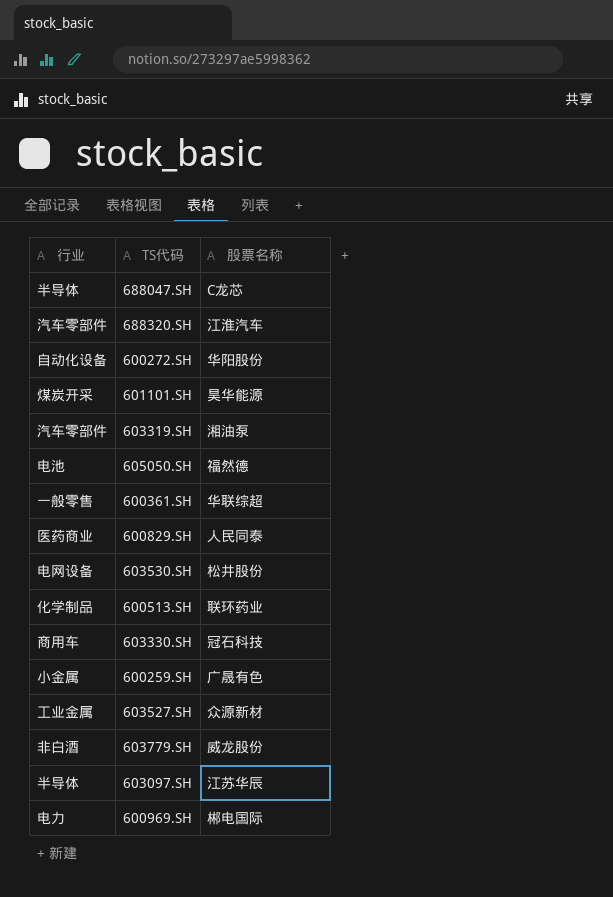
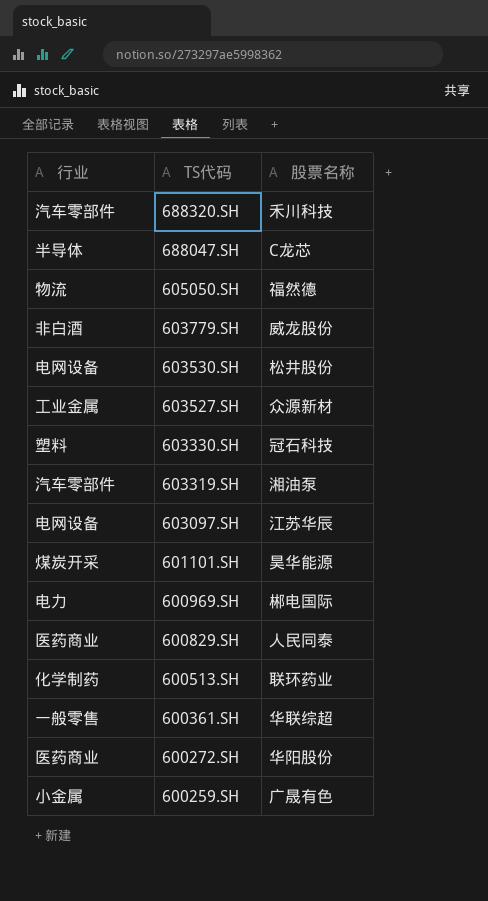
row order: none -> TS代码 descending
688320.SH | 股票名称: 江淮汽车 -> 禾川科技
605050.SH | 行业: 电池 -> 物流
603330.SH | 行业: 商用车 -> 塑料
603097.SH | 行业: 半导体 -> 电网设备
600513.SH | 行业: 化学制品 -> 化学制药
600272.SH | 行业: 自动化设备 -> 医药商业

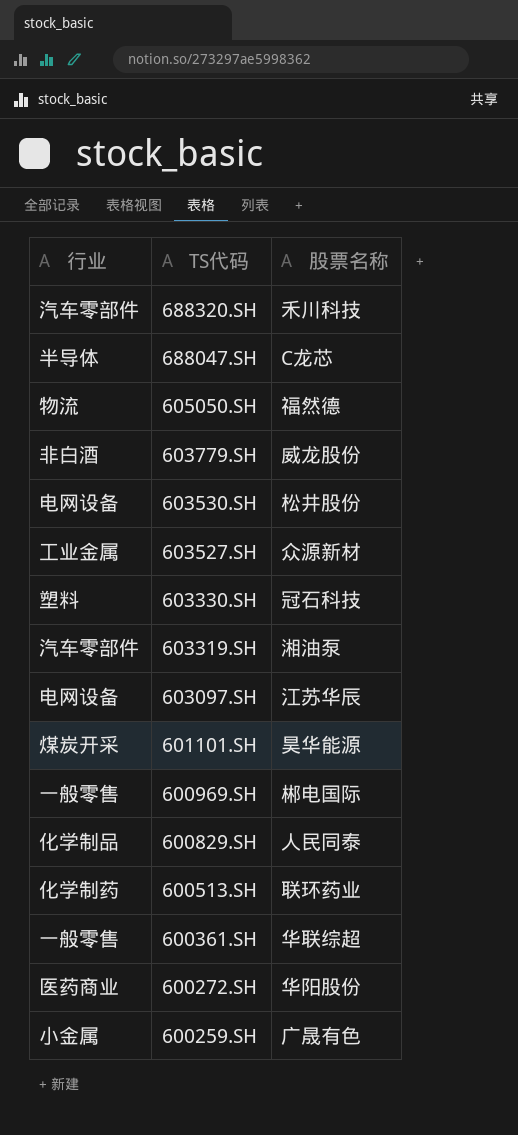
600969.SH | 行业: 电力 -> 一般零售
600829.SH | 行业: 医药商业 -> 化学制品

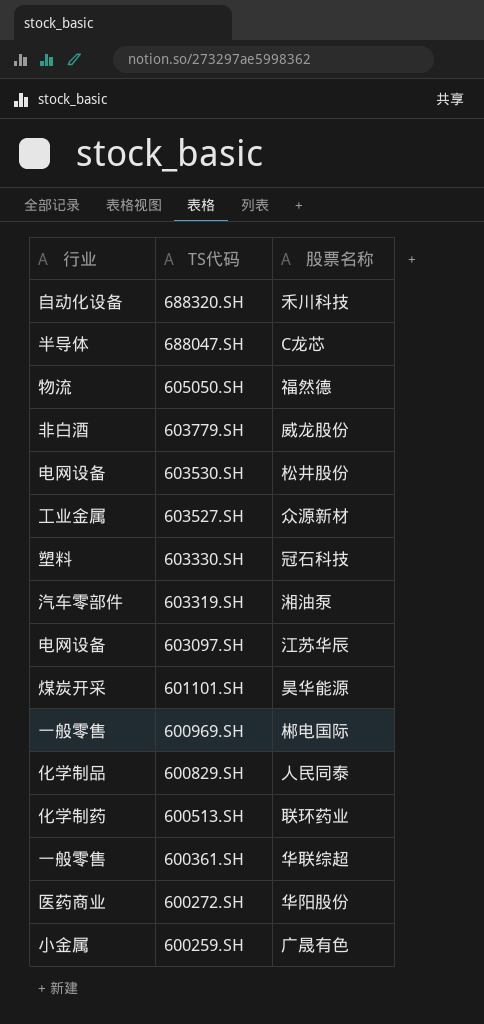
688320.SH | 行业: 汽车零部件 -> 自动化设备

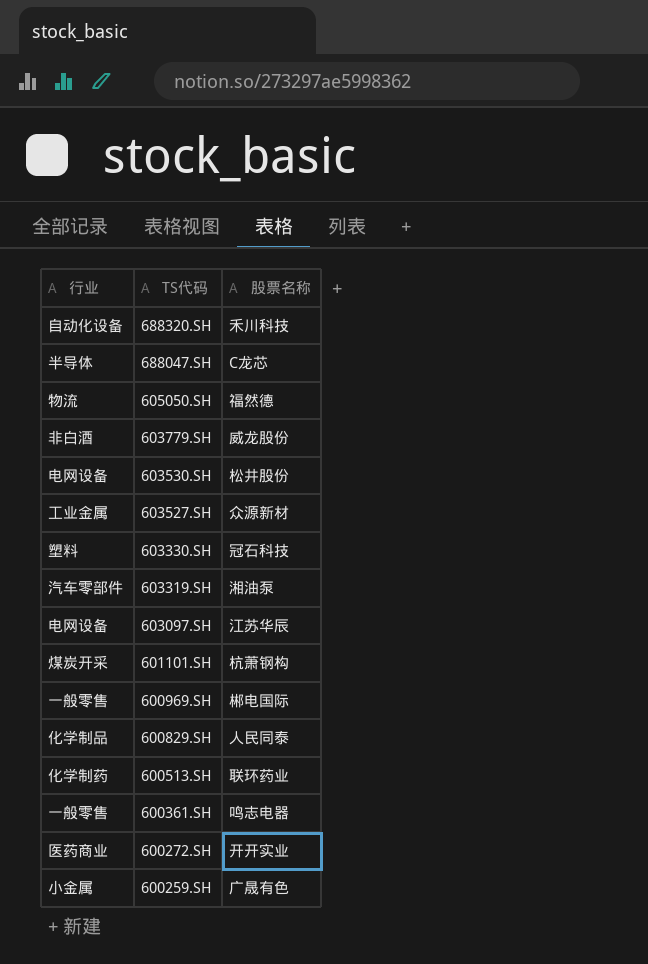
601101.SH | 股票名称: 昊华能源 -> 杭萧钢构
600361.SH | 股票名称: 华联综超 -> 鸣志电器
600272.SH | 股票名称: 华阳股份 -> 开开实业

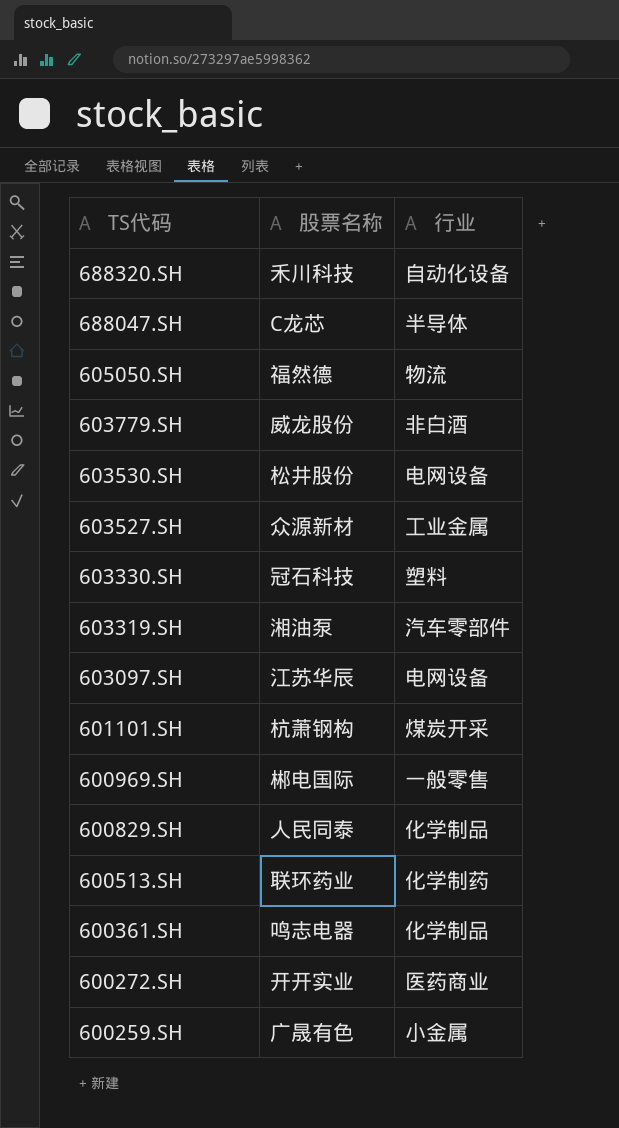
column 行业 | position: 1 -> 3
600361.SH | 行业: 一般零售 -> 化学制品

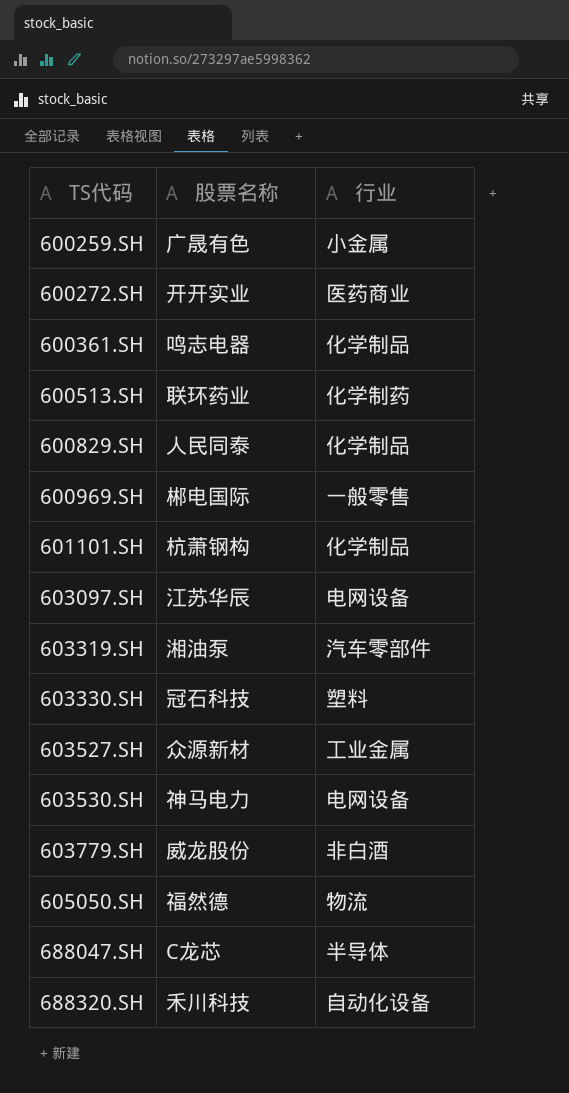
row order: TS代码 descending -> TS代码 ascending
601101.SH | 行业: 煤炭开采 -> 化学制品
603530.SH | 股票名称: 松井股份 -> 神马电力

